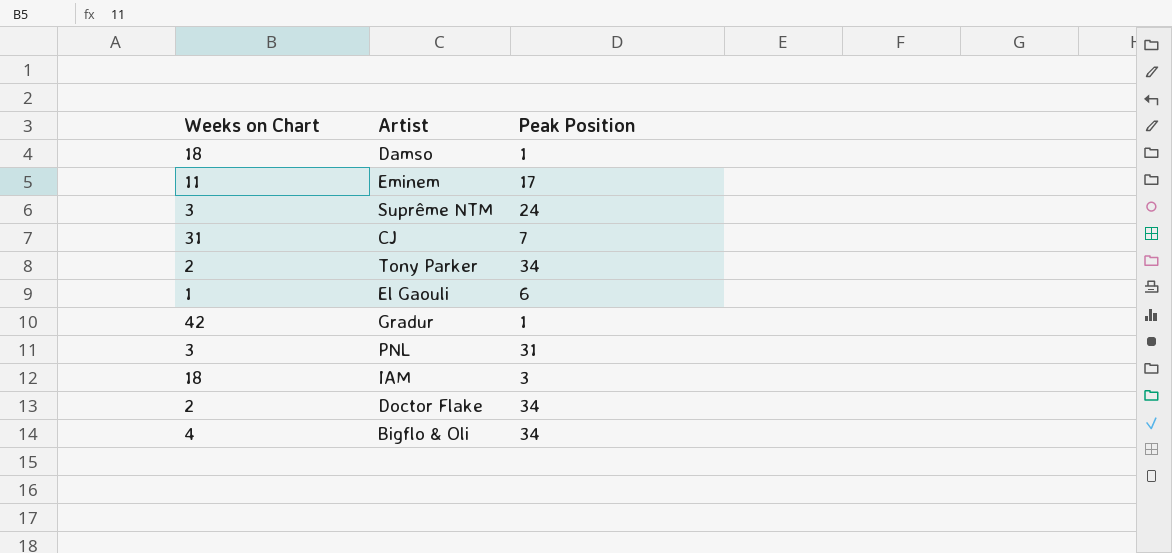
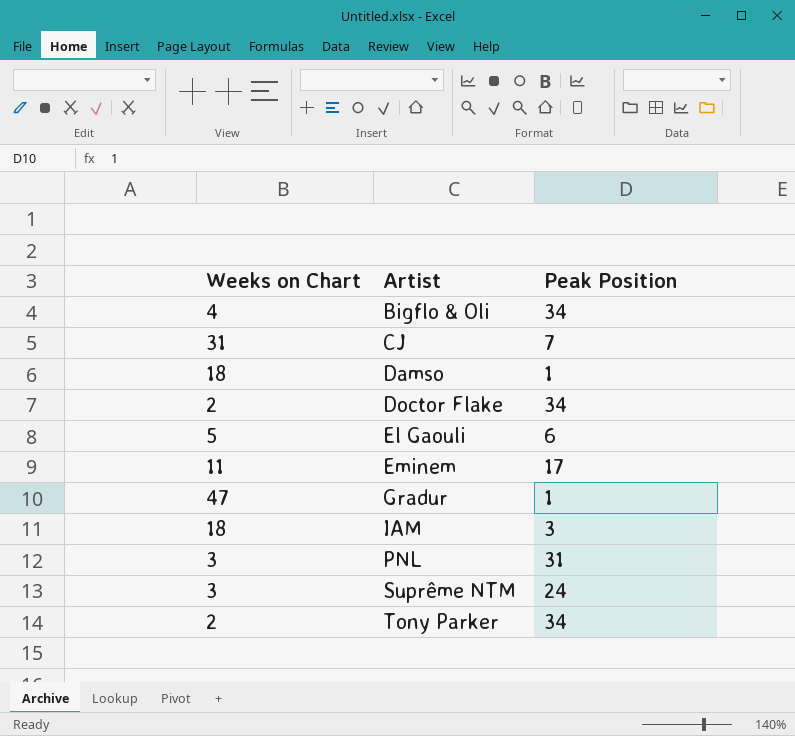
row order: none -> Artist ascending
El Gaouli | Weeks on Chart: 1 -> 5
Gradur | Weeks on Chart: 42 -> 47

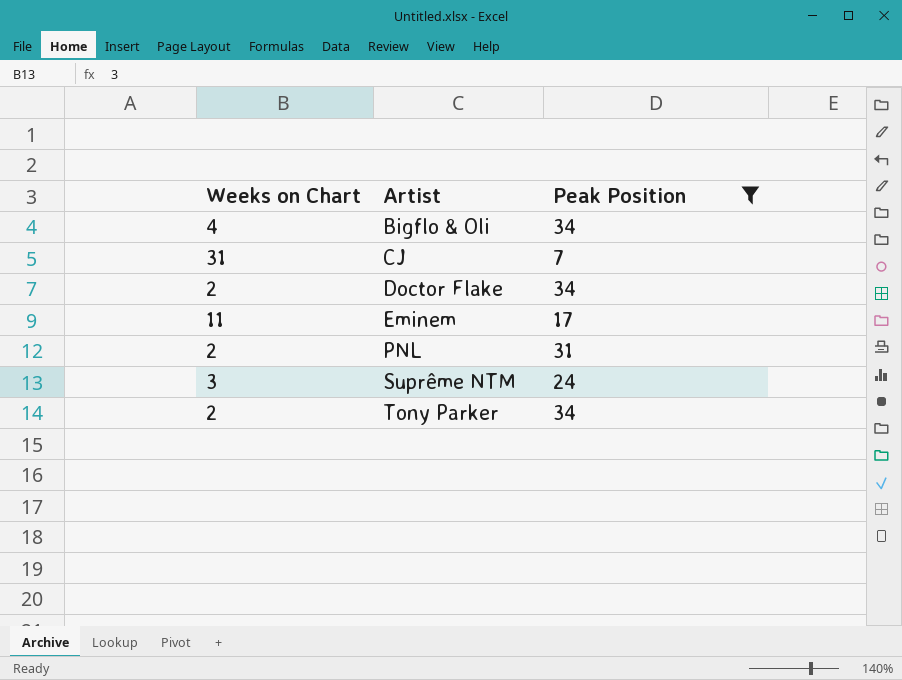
filter: none -> Peak Position >= 7
PNL | Weeks on Chart: 3 -> 2

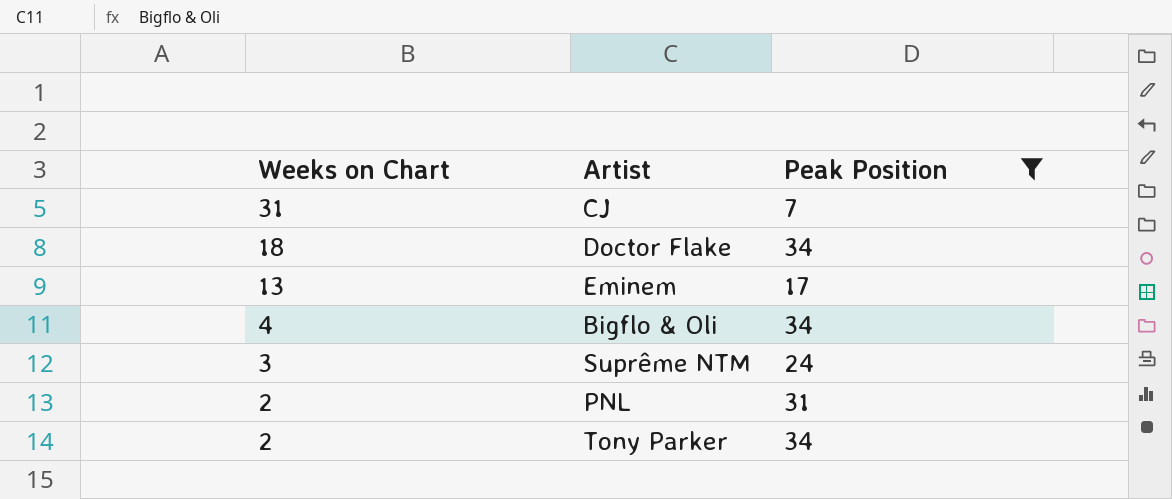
row order: Artist ascending -> Weeks on Chart descending
Doctor Flake | Weeks on Chart: 2 -> 18
Eminem | Weeks on Chart: 11 -> 13

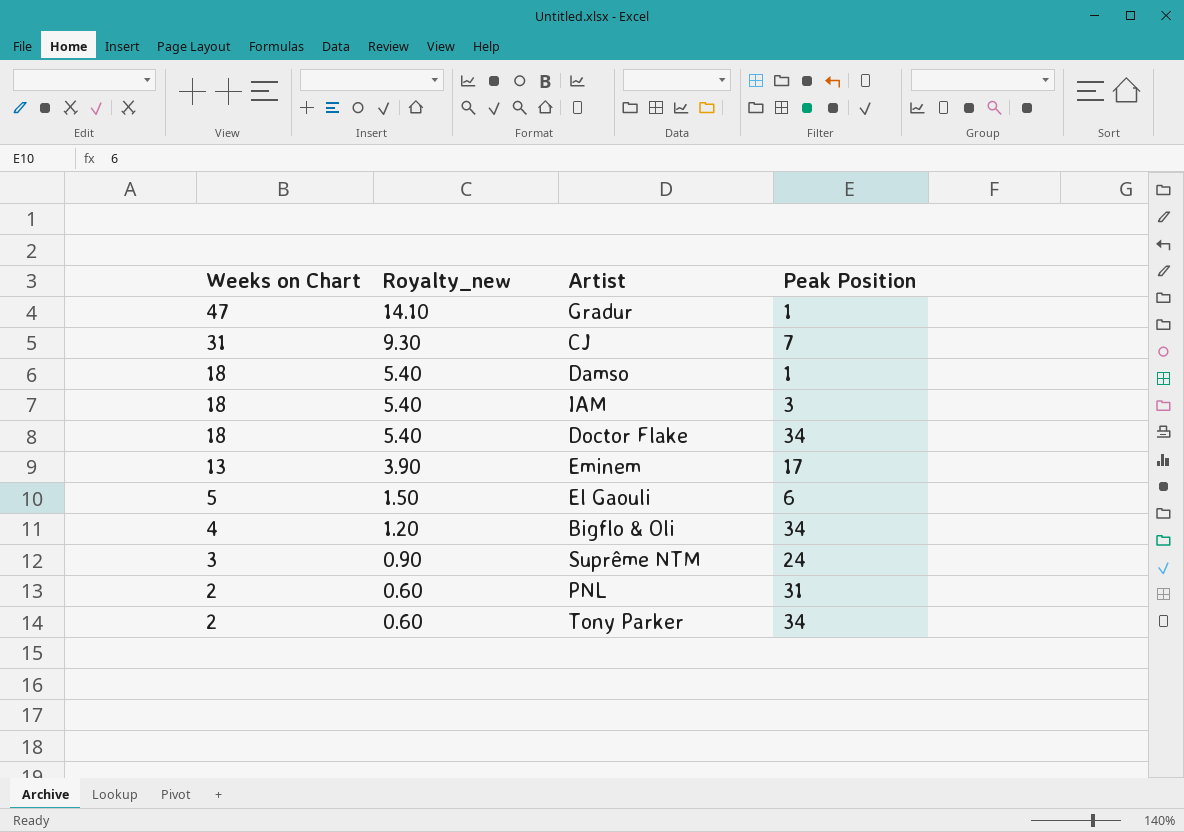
filter: Peak Position >= 7 -> none
column Royalty_new | formula: none -> [Weeks on Chart] * 0.3

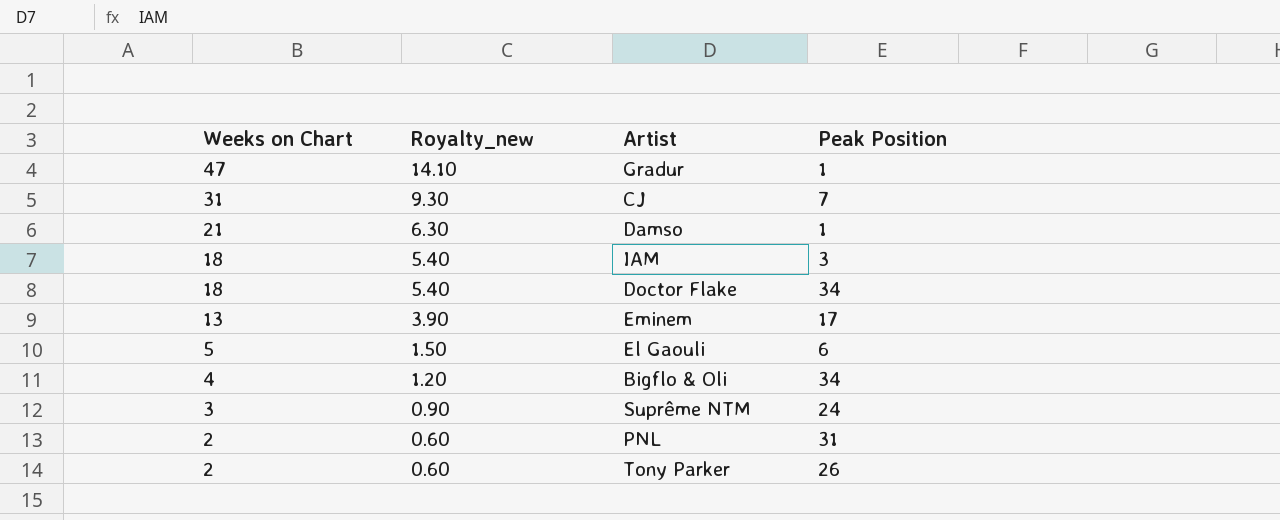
Damso | Weeks on Chart: 18 -> 21
Damso | Royalty_new: 5.40 -> 6.30
Tony Parker | Peak Position: 34 -> 26

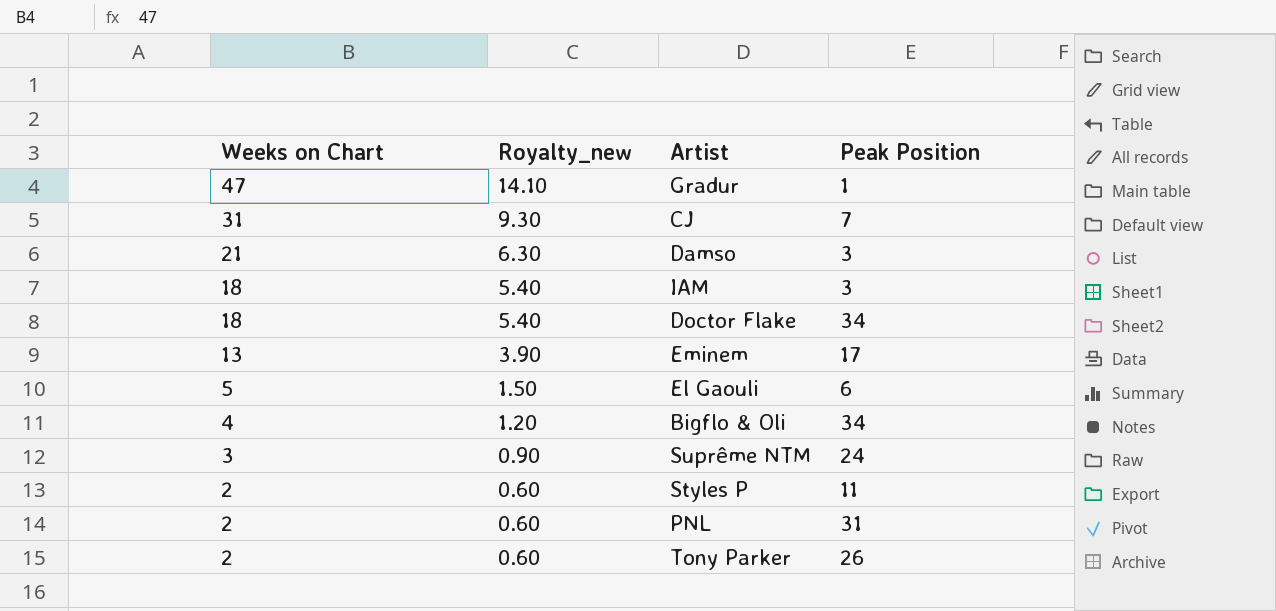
Damso | Peak Position: 1 -> 3
row Styles P: none -> 2 | 0.60 | 11

